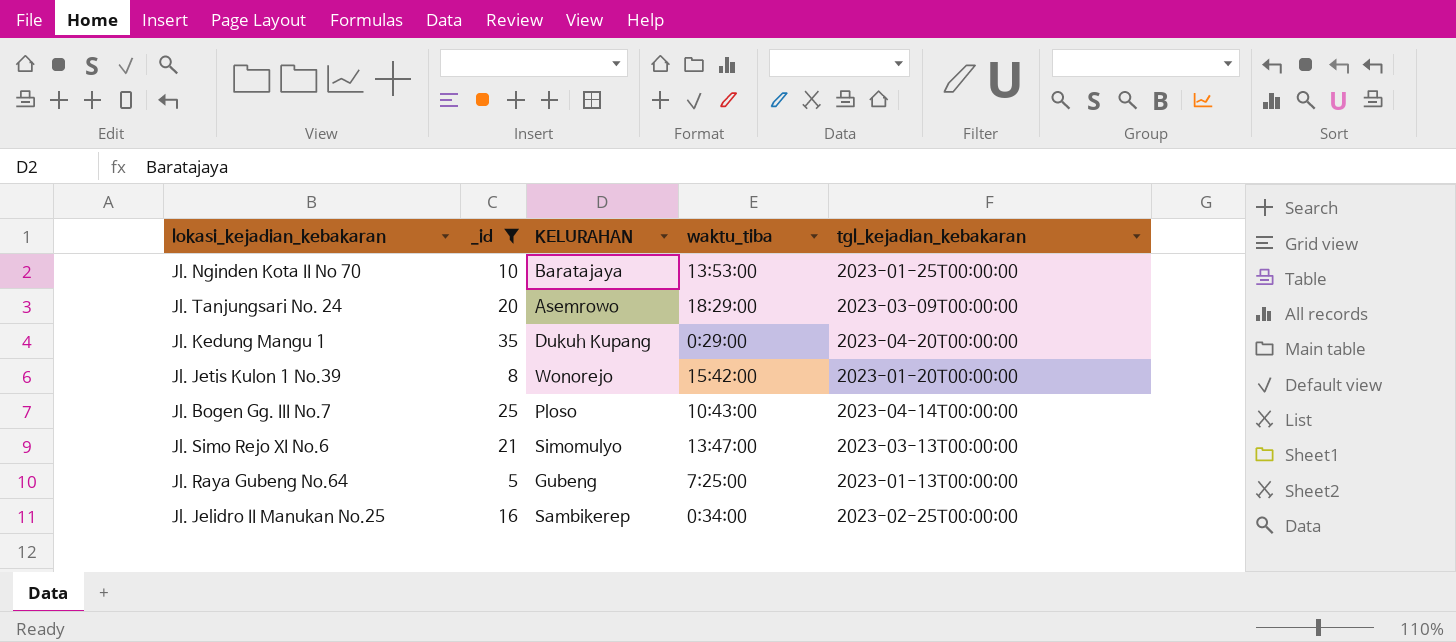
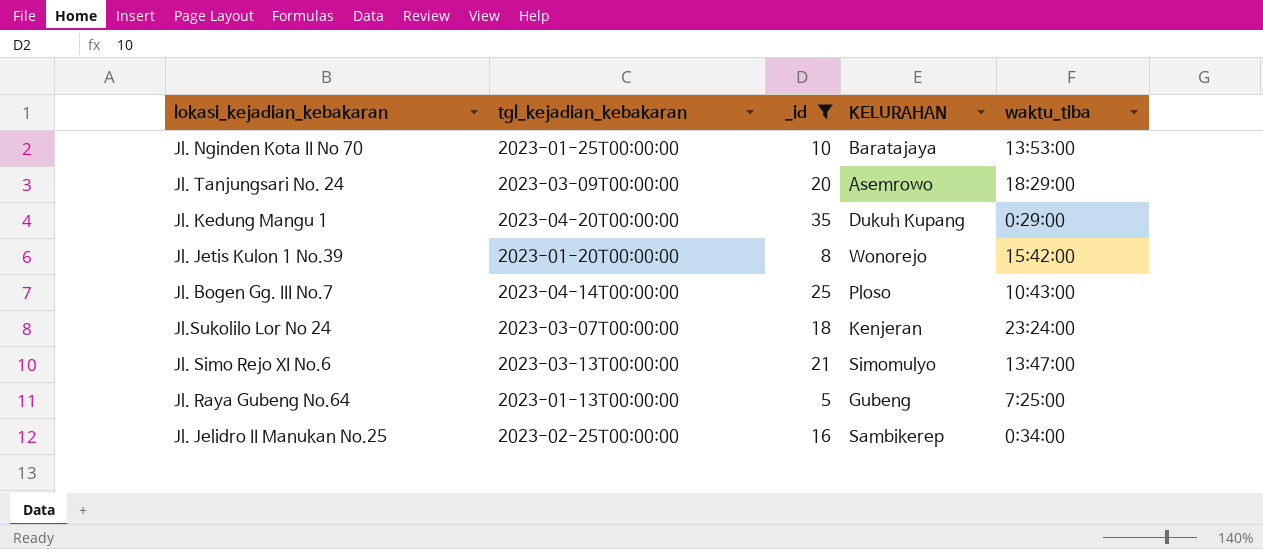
column tgl_kejadian_kebakaran | position: 5 -> 2
row Jl.Sukolilo Lor No 24: none -> 2023-03-07T00:00:00 | 18 | Kenjeran | 23:24:00

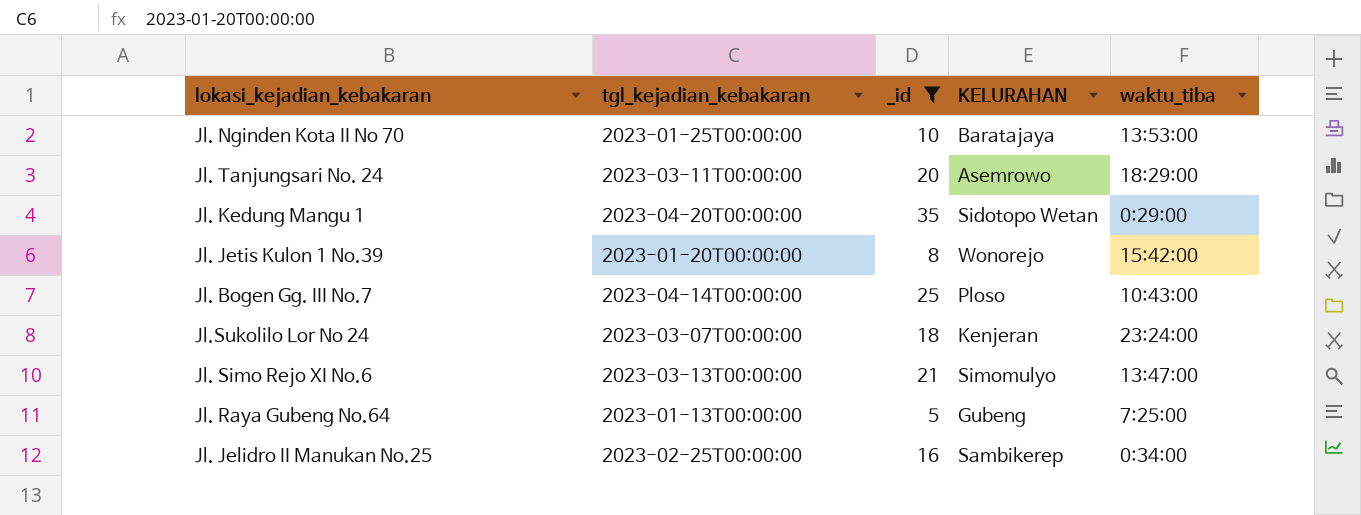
Jl. Tanjungsari No. 24 | tgl_kejadian_kebakaran: 2023-03-09T00:00:00 -> 2023-03-11T00:00:00
Jl. Kedung Mangu 1 | KELURAHAN: Dukuh Kupang -> Sidotopo Wetan

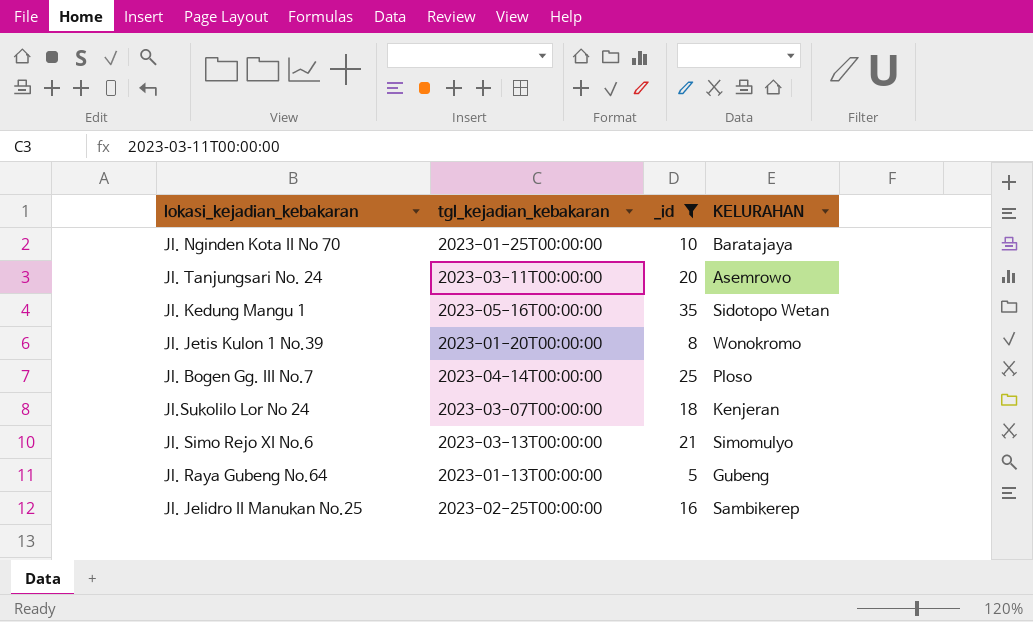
column waktu_tiba | position: 5 -> none
Jl. Kedung Mangu 1 | tgl_kejadian_kebakaran: 2023-04-20T00:00:00 -> 2023-05-16T00:00:00
Jl. Jetis Kulon 1 No.39 | KELURAHAN: Wonorejo -> Wonokromo

